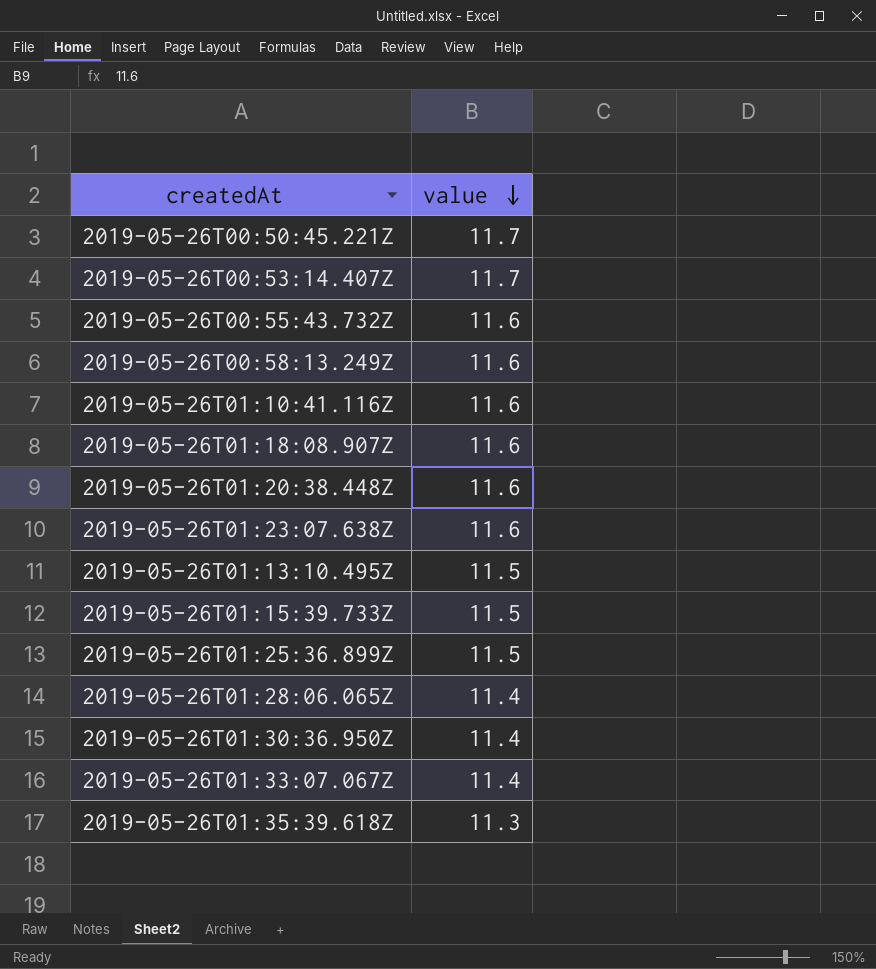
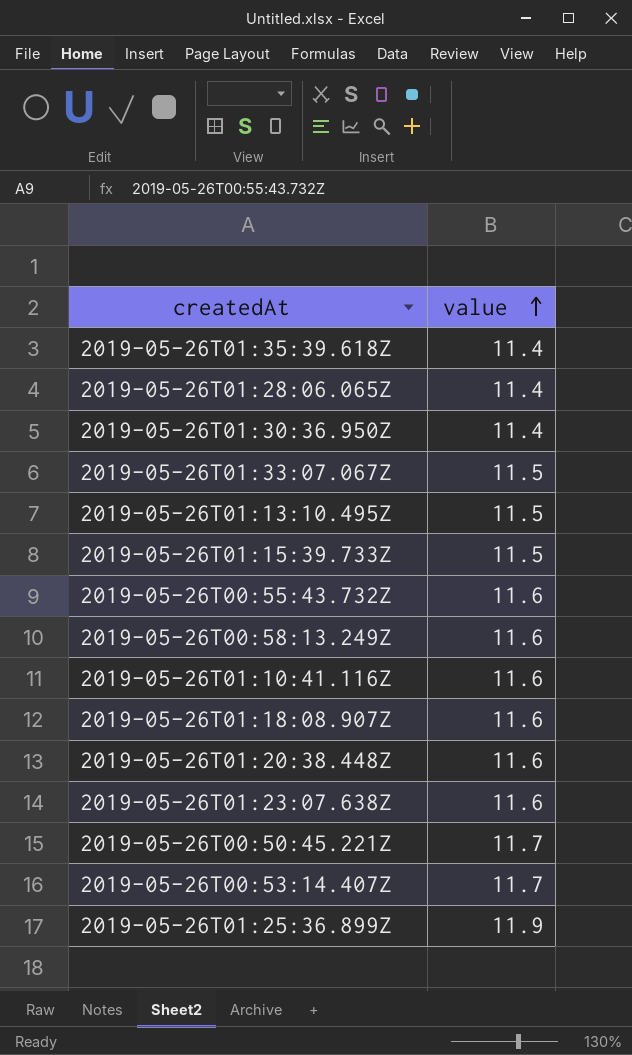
row order: value descending -> value ascending
2019-05-26T01:35:39.618Z | value: 11.3 -> 11.4
2019-05-26T01:33:07.067Z | value: 11.4 -> 11.5
2019-05-26T01:25:36.899Z | value: 11.5 -> 11.9

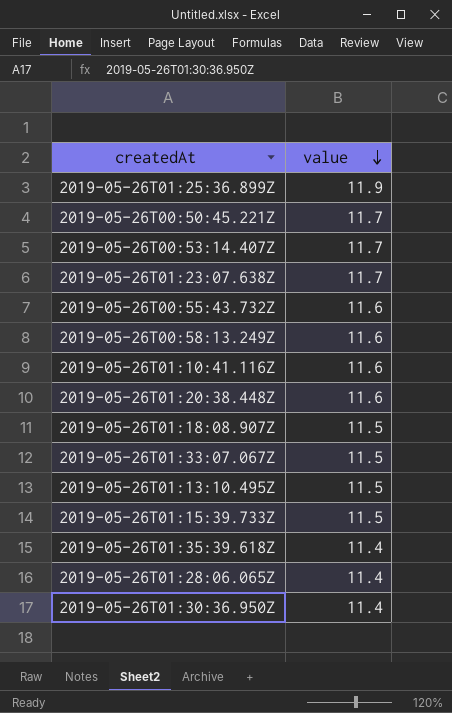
row order: value ascending -> value descending
2019-05-26T01:23:07.638Z | value: 11.6 -> 11.7
2019-05-26T01:18:08.907Z | value: 11.6 -> 11.5

